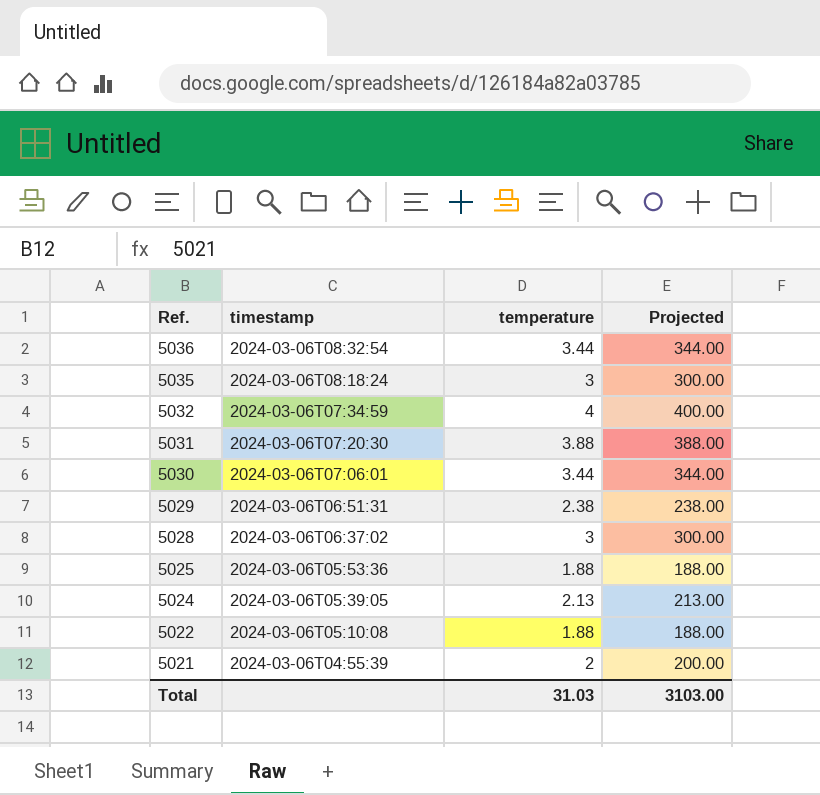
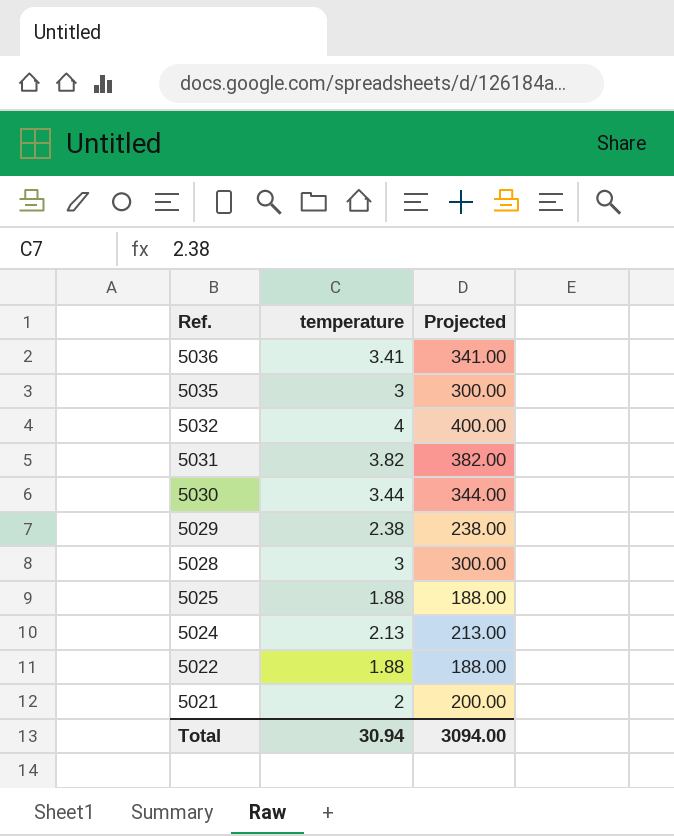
column timestamp | position: 2 -> none
5036 | temperature: 3.44 -> 3.41
5036 | Projected: 344.00 -> 341.00
5031 | temperature: 3.88 -> 3.82
5031 | Projected: 388.00 -> 382.00
Total | temperature: 31.03 -> 30.94
Total | Projected: 3103.00 -> 3094.00

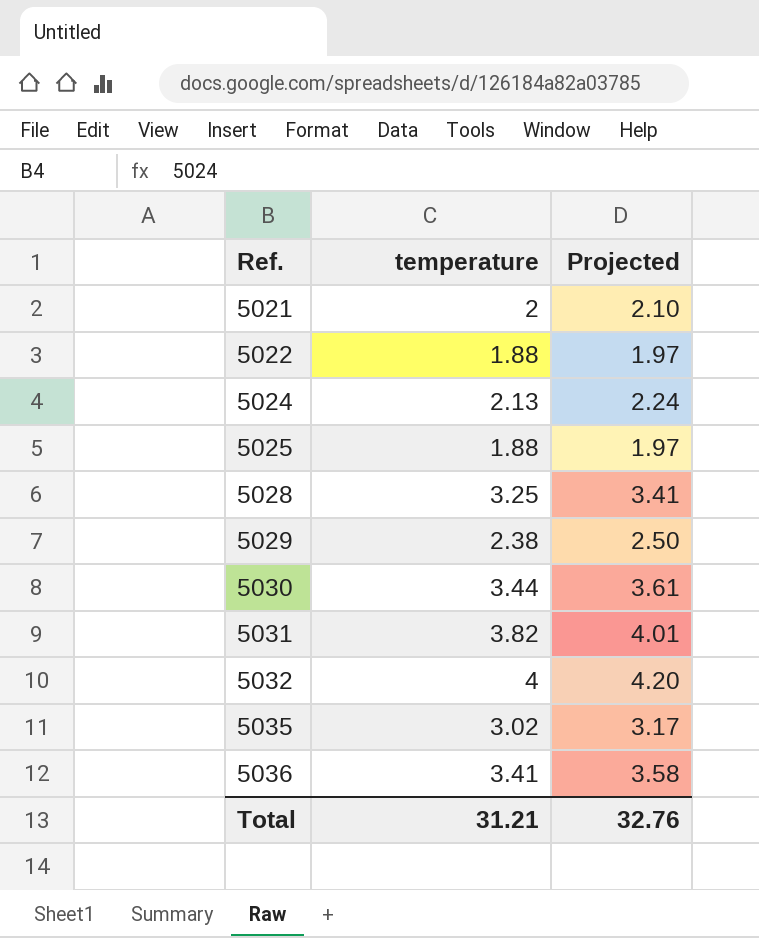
row order: Ref. descending -> Ref. ascending
column Projected | formula: [temperature] * 100 -> [temperature] * 1.05
5028 | temperature: 3 -> 3.25
5035 | temperature: 3 -> 3.02
Total | temperature: 30.94 -> 31.21
Total | Projected: 3094.00 -> 32.76

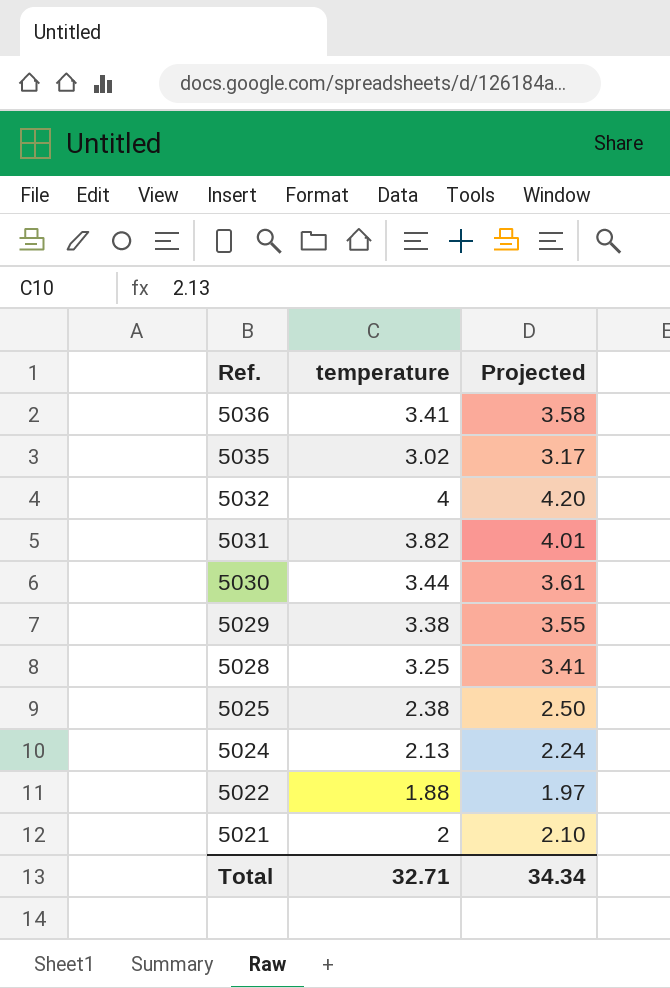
row order: Ref. ascending -> Ref. descending
5029 | temperature: 2.38 -> 3.38
5029 | Projected: 2.50 -> 3.55
5025 | temperature: 1.88 -> 2.38
5025 | Projected: 1.97 -> 2.50
Total | temperature: 31.21 -> 32.71
Total | Projected: 32.76 -> 34.34

